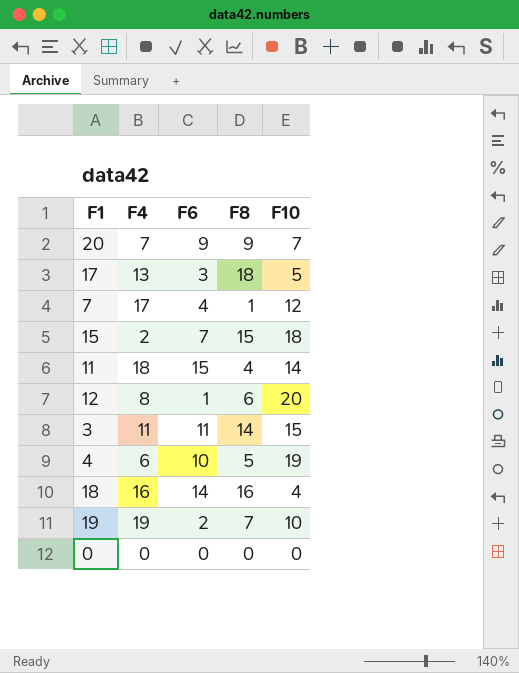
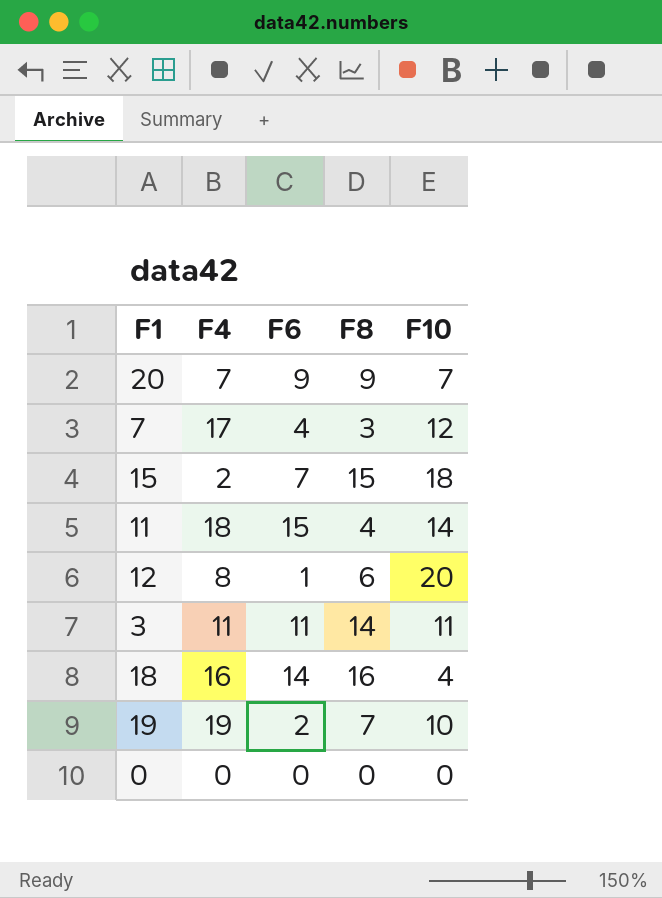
row 17: 13 | 3 | 18 | 5 -> none
row 4: 6 | 10 | 5 | 19 -> none
7 | F8: 1 -> 3
3 | F10: 15 -> 11

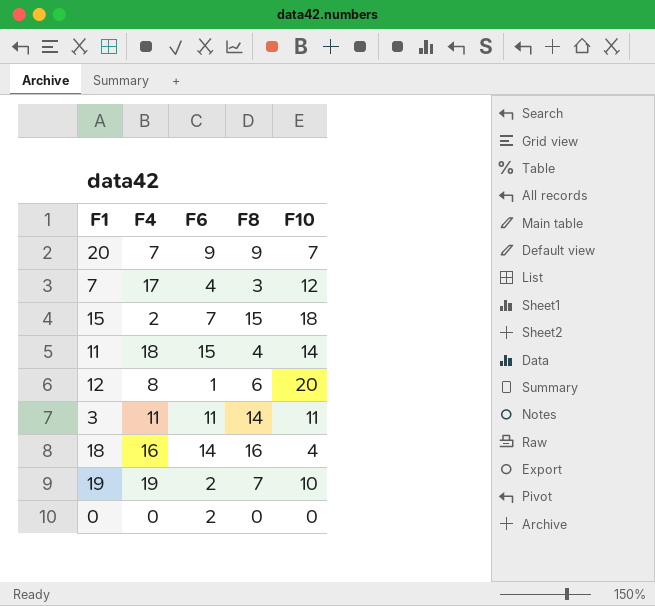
0 | F6: 0 -> 2

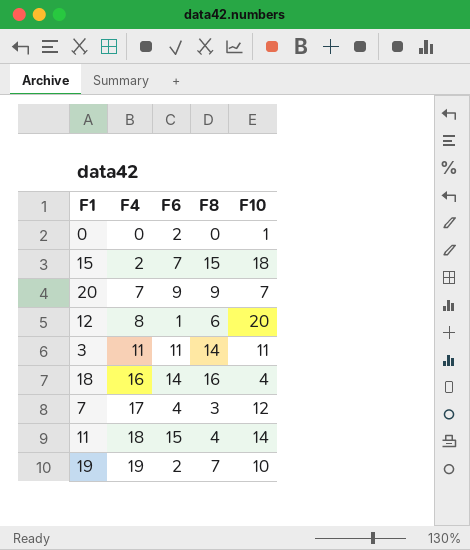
row order: none -> F4 ascending
0 | F10: 0 -> 1

